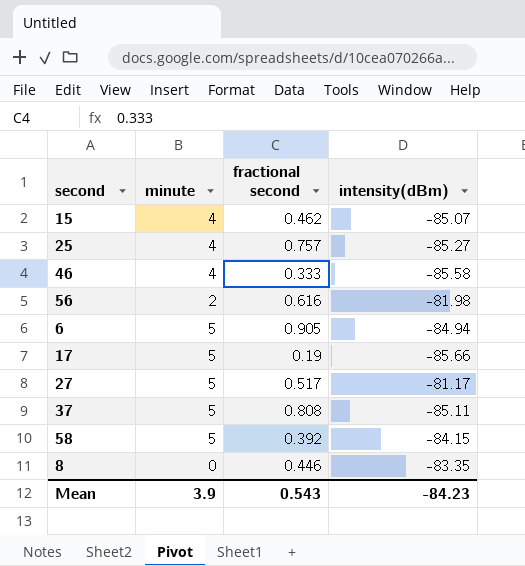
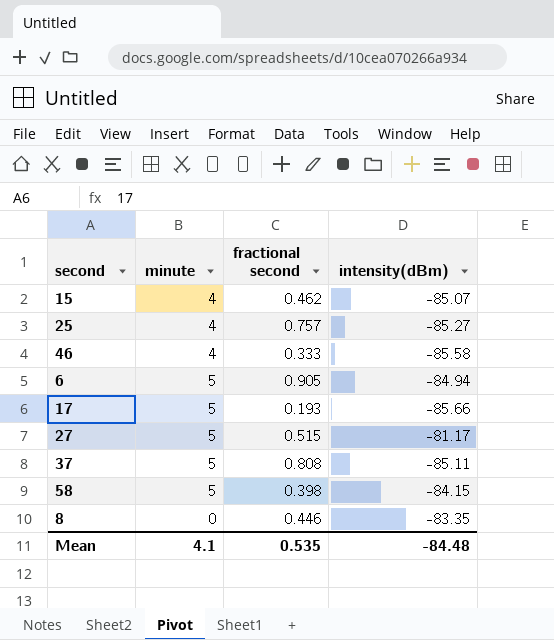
row 56: 2 | 0.616 | -81.98 -> none
17 | fractional second: 0.19 -> 0.193
27 | fractional second: 0.517 -> 0.515
58 | fractional second: 0.392 -> 0.398
Mean | minute: 3.9 -> 4.1
Mean | fractional second: 0.543 -> 0.535
Mean | intensity(dBm): -84.23 -> -84.48

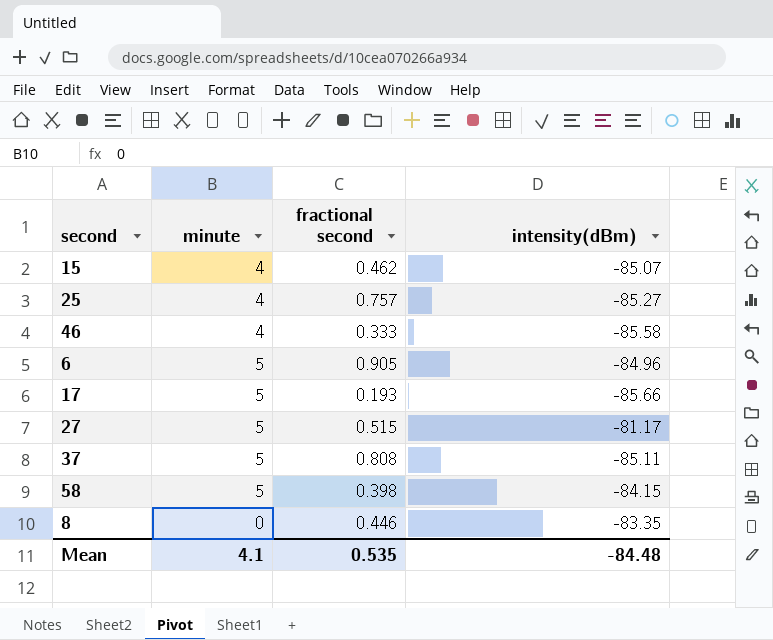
6 | intensity(dBm): -84.94 -> -84.96

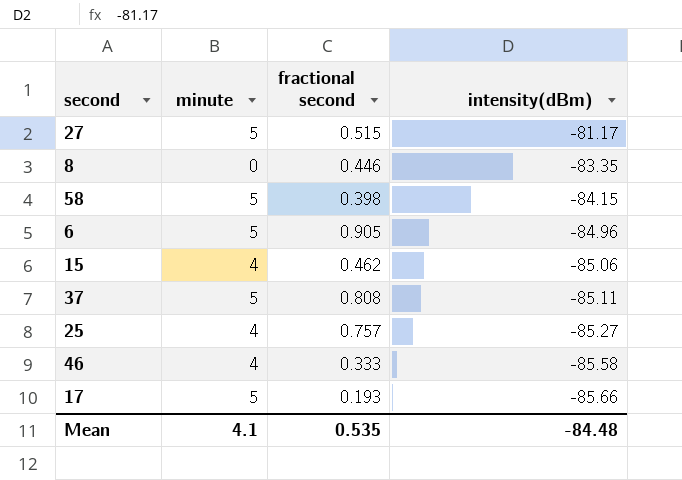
row order: none -> intensity(dBm) descending
15 | intensity(dBm): -85.07 -> -85.06

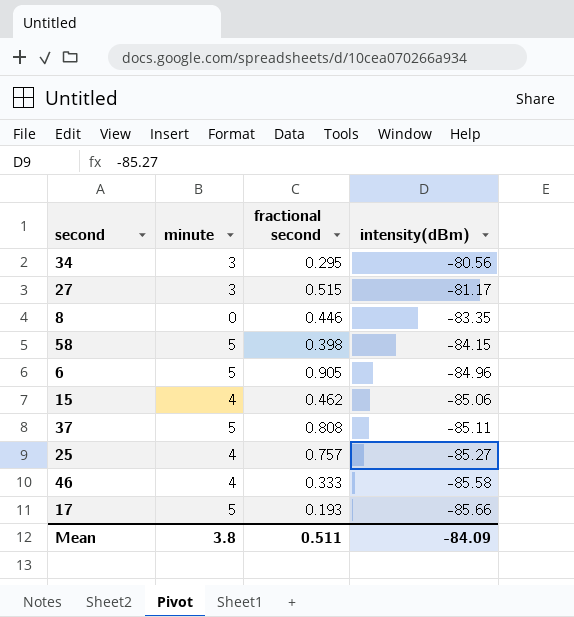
row 34: none -> 3 | 0.295 | -80.56
27 | minute: 5 -> 3
Mean | minute: 4.1 -> 3.8
Mean | fractional second: 0.535 -> 0.511
Mean | intensity(dBm): -84.48 -> -84.09

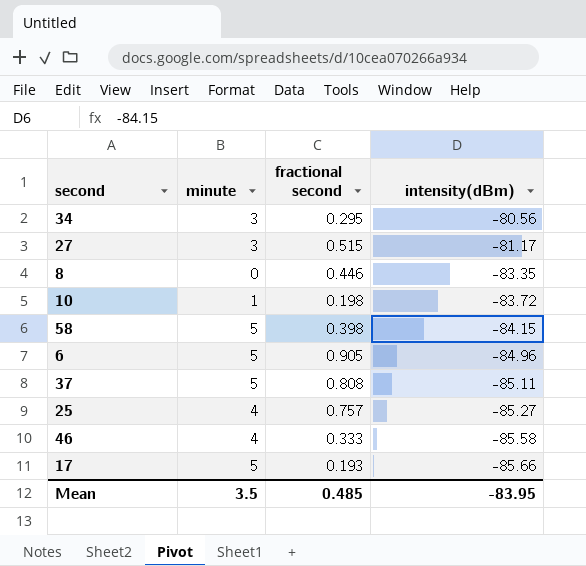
row 15: 4 | 0.462 | -85.06 -> none
row 10: none -> 1 | 0.198 | -83.72
Mean | minute: 3.8 -> 3.5
Mean | fractional second: 0.511 -> 0.485
Mean | intensity(dBm): -84.09 -> -83.95

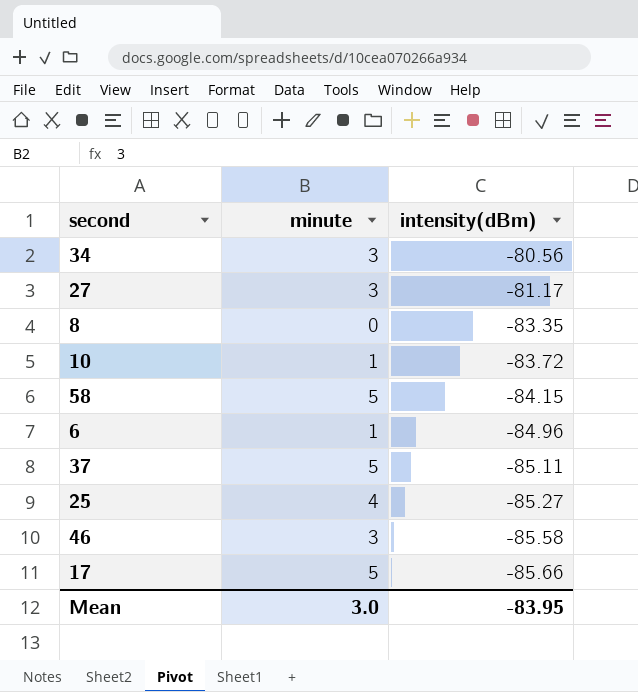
column fractional second | position: 3 -> none
6 | minute: 5 -> 1
46 | minute: 4 -> 3
Mean | minute: 3.5 -> 3.0

